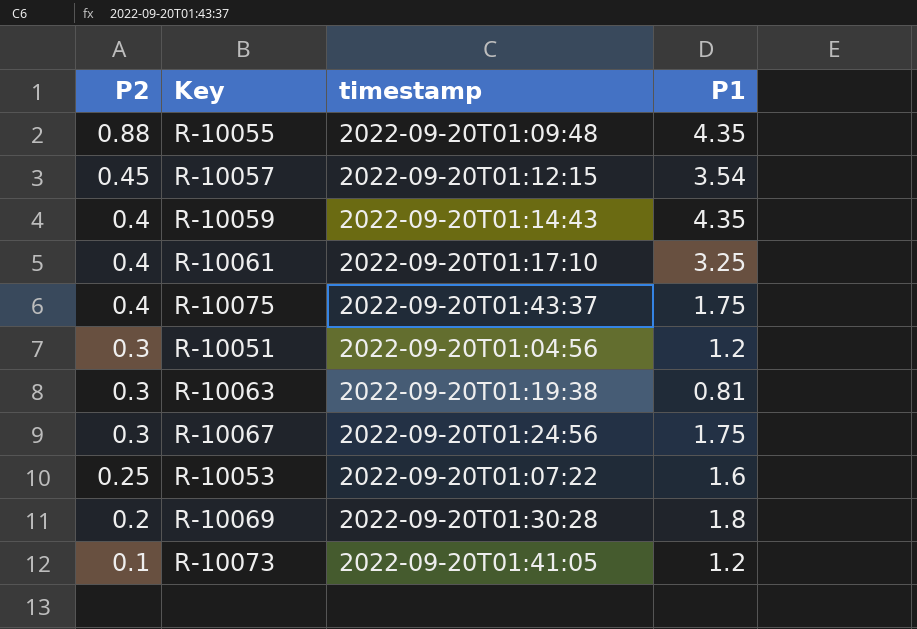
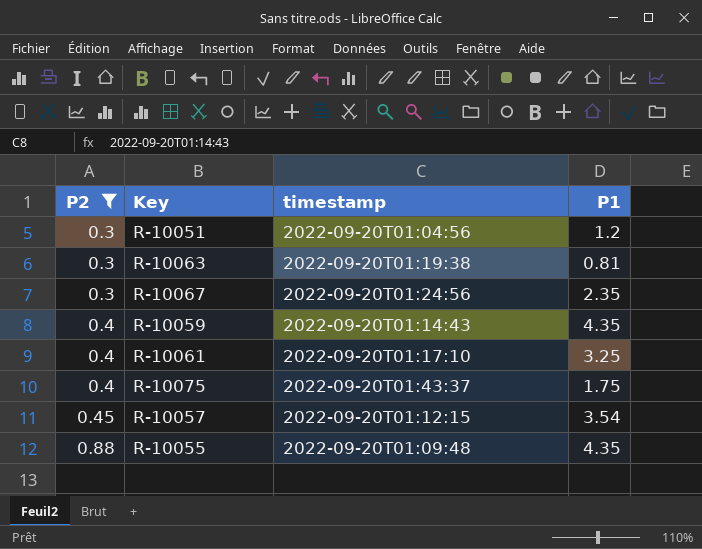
filter: none -> P2 >= 0.3
row order: P2 descending -> P2 ascending
R-10067 | P1: 1.75 -> 2.35

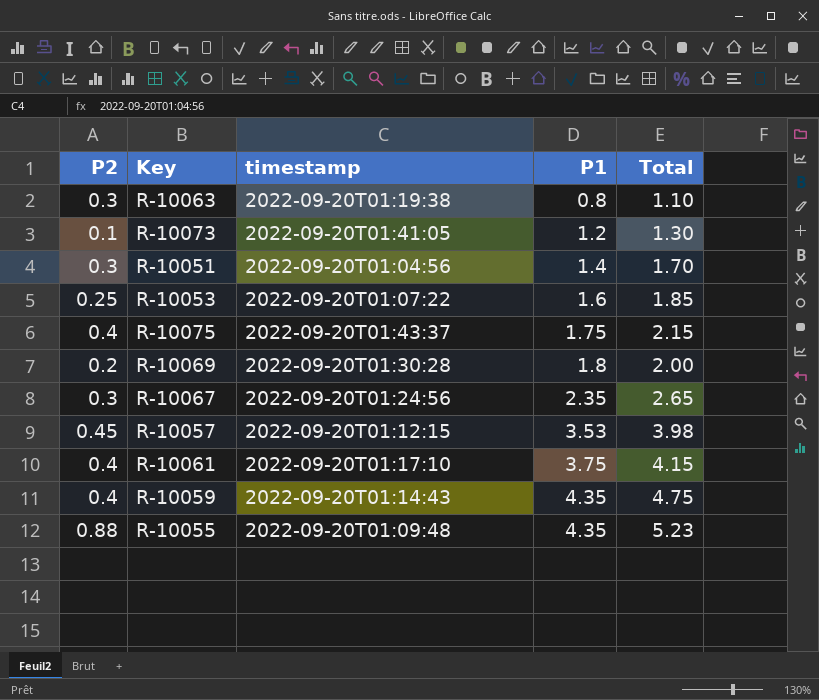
filter: P2 >= 0.3 -> none
row order: P2 ascending -> P1 ascending
column Total | formula: none -> [P2] + [P1]
R-10063 | P1: 0.81 -> 0.8
R-10051 | P1: 1.2 -> 1.4
R-10057 | P1: 3.54 -> 3.53
R-10061 | P1: 3.25 -> 3.75

